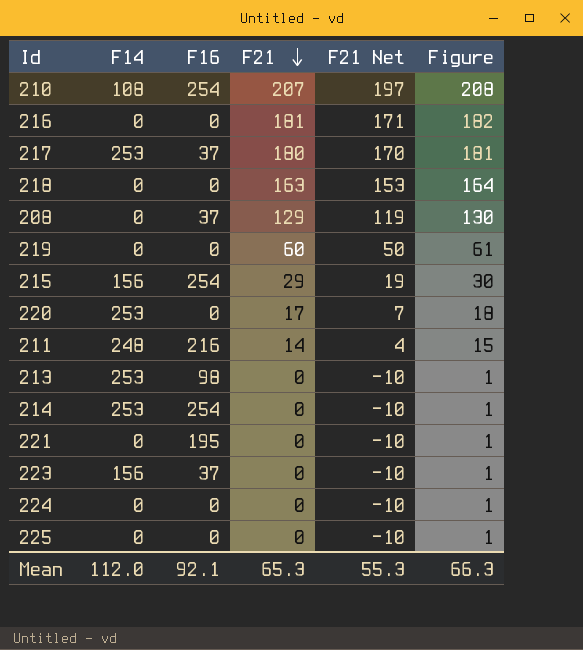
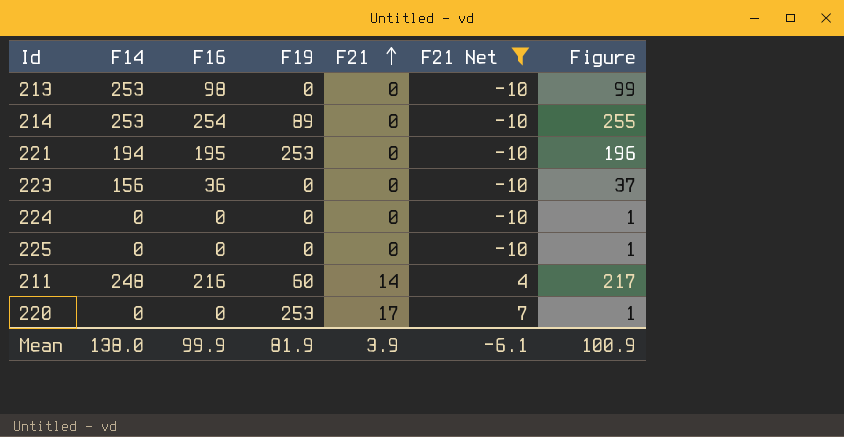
filter: none -> F21 Net <= 7
row order: F21 descending -> F21 ascending
column F19 | position: none -> 4
column Figure | formula: [F21] + 1 -> [F16] + 1
221 | F14: 0 -> 194
223 | F16: 37 -> 36
220 | F14: 253 -> 0
Mean | F14: 112.0 -> 138.0
Mean | F16: 92.1 -> 99.9
Mean | F21: 65.3 -> 3.9
Mean | F21 Net: 55.3 -> -6.1
Mean | Figure: 66.3 -> 100.9

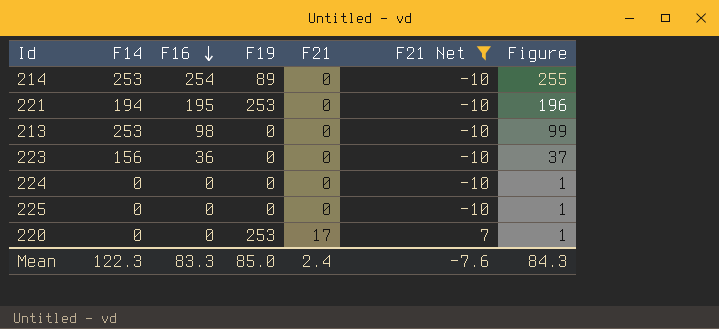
row order: F21 ascending -> F16 descending
row 211: 248 | 216 | 60 | 14 | 4 | 217 -> none
Mean | F14: 138.0 -> 122.3
Mean | F16: 99.9 -> 83.3
Mean | F19: 81.9 -> 85.0
Mean | F21: 3.9 -> 2.4
Mean | F21 Net: -6.1 -> -7.6
Mean | Figure: 100.9 -> 84.3

